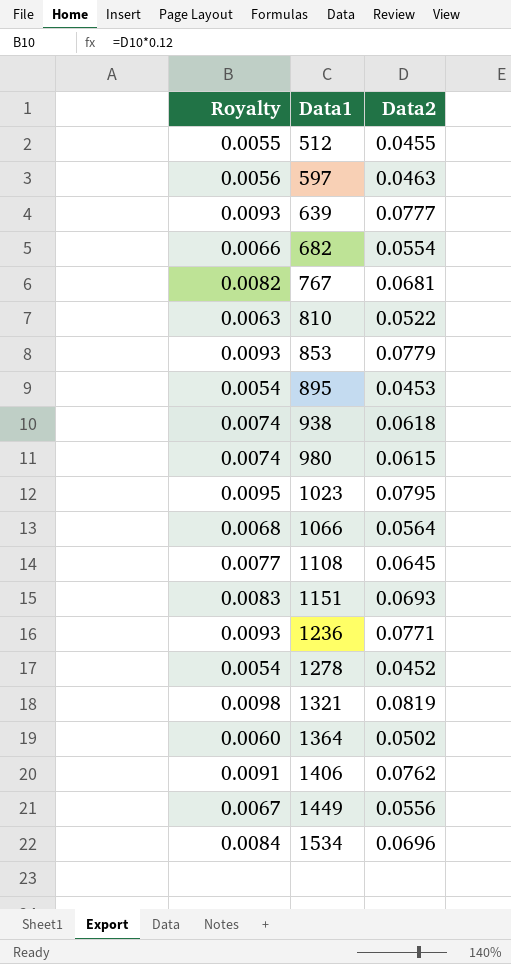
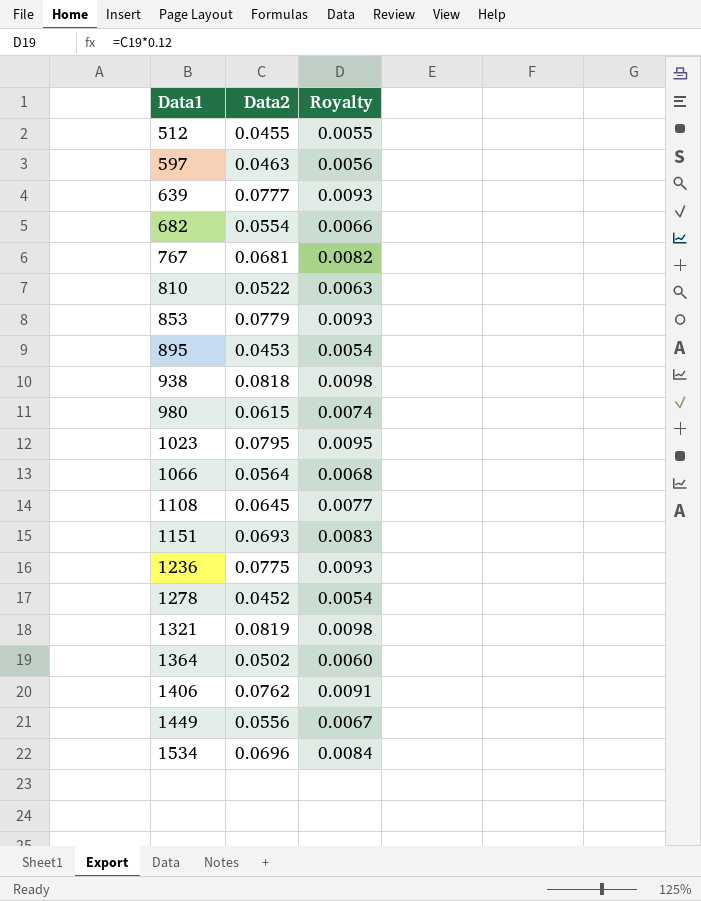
column Royalty | position: 1 -> 3
938 | Data2: 0.0618 -> 0.0818
938 | Royalty: 0.0074 -> 0.0098
1236 | Data2: 0.0771 -> 0.0775

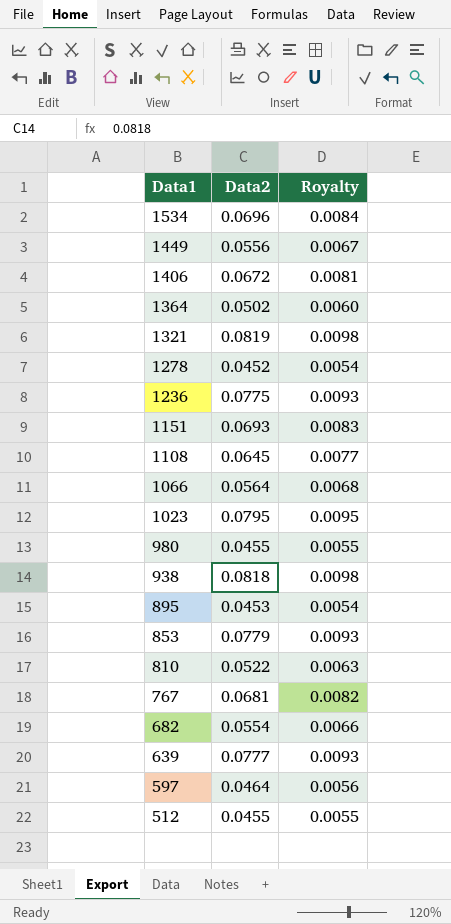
row order: Data1 ascending -> Data1 descending
1406 | Data2: 0.0762 -> 0.0672
1406 | Royalty: 0.0091 -> 0.0081
980 | Data2: 0.0615 -> 0.0455
980 | Royalty: 0.0074 -> 0.0055
597 | Data2: 0.0463 -> 0.0464

